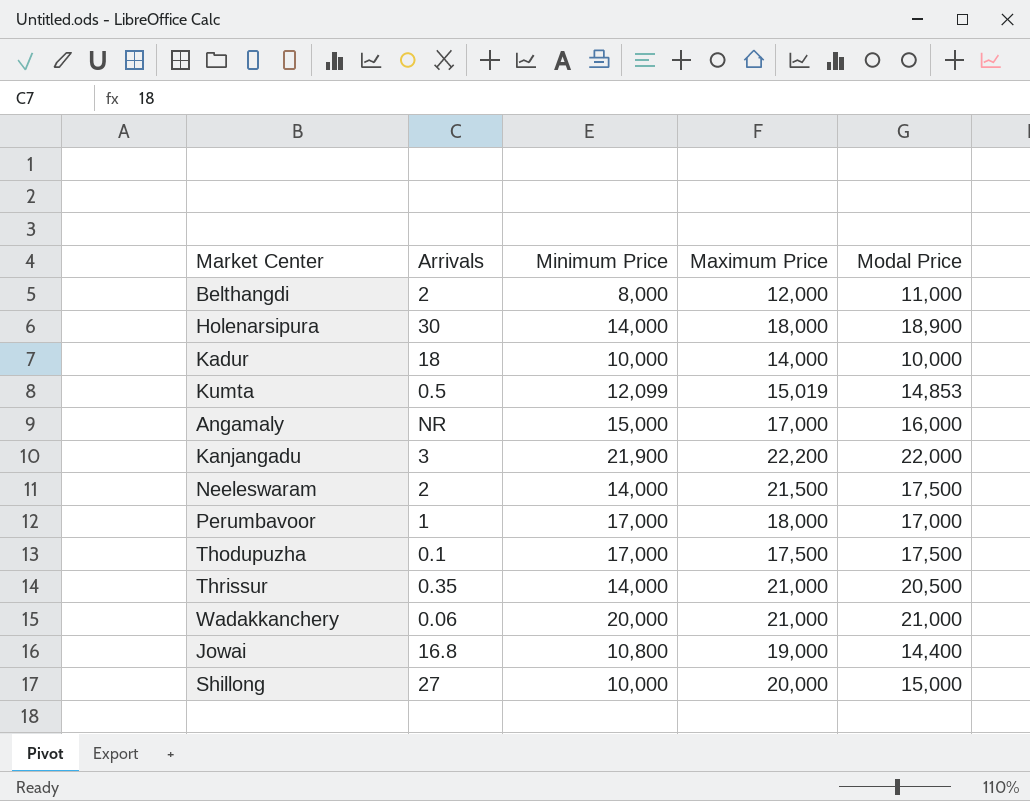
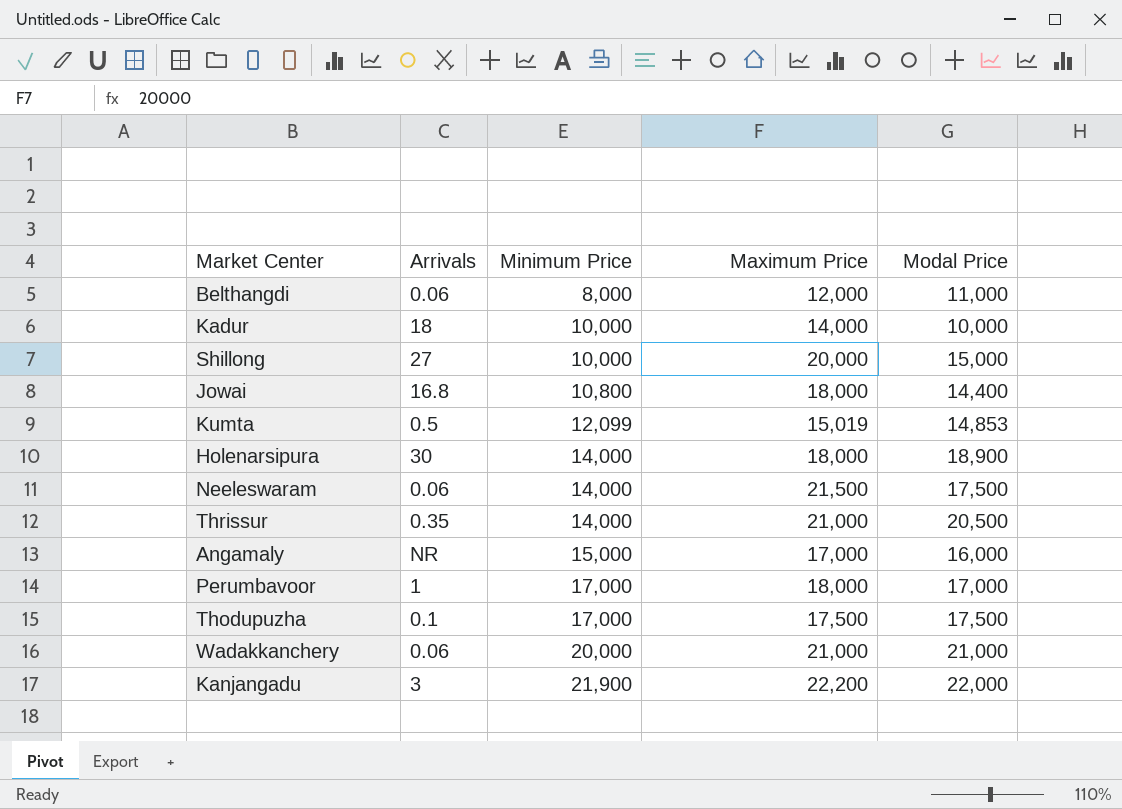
row order: none -> Minimum Price ascending
Belthangdi | Arrivals: 2 -> 0.06
Jowai | Maximum Price: 19,000 -> 18,000
Neeleswaram | Arrivals: 2 -> 0.06

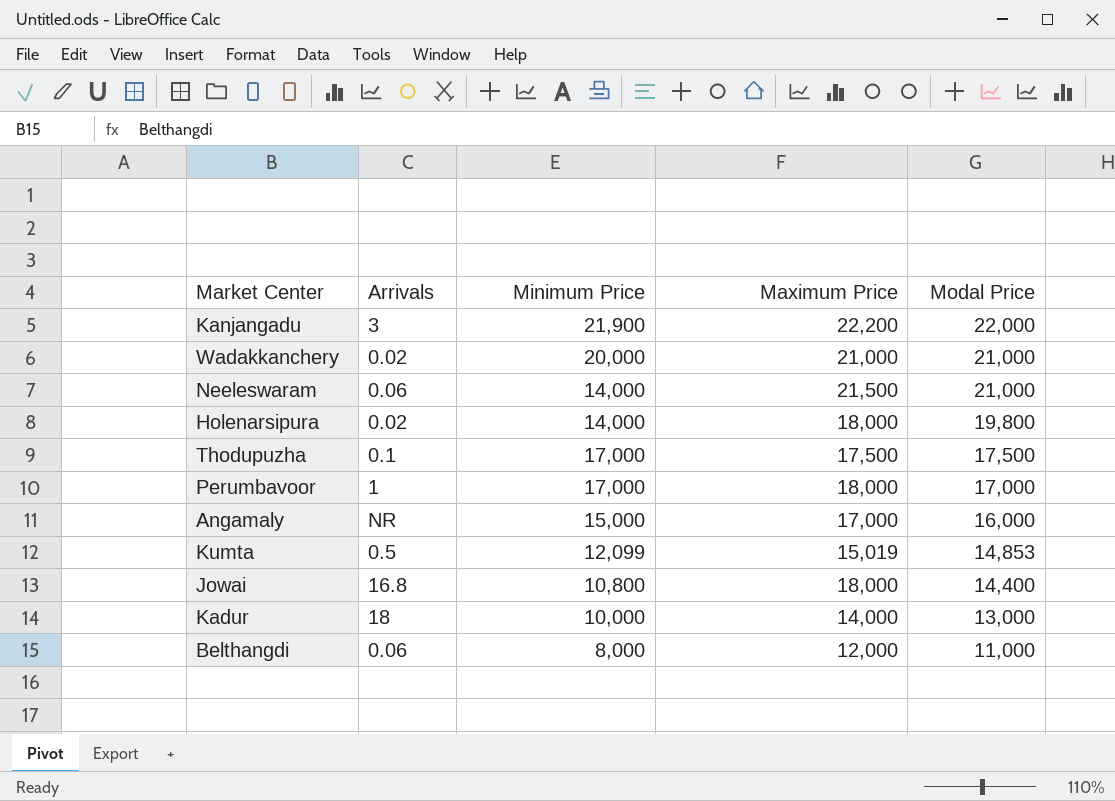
row order: Minimum Price ascending -> Modal Price descending
row Shillong: 27 | 10,000 | 20,000 | 15,000 -> none
row Thrissur: 0.35 | 14,000 | 21,000 | 20,500 -> none
Wadakkanchery | Arrivals: 0.06 -> 0.02
Neeleswaram | Modal Price: 17,500 -> 21,000
Holenarsipura | Arrivals: 30 -> 0.02
Holenarsipura | Modal Price: 18,900 -> 19,800
Kadur | Modal Price: 10,000 -> 13,000

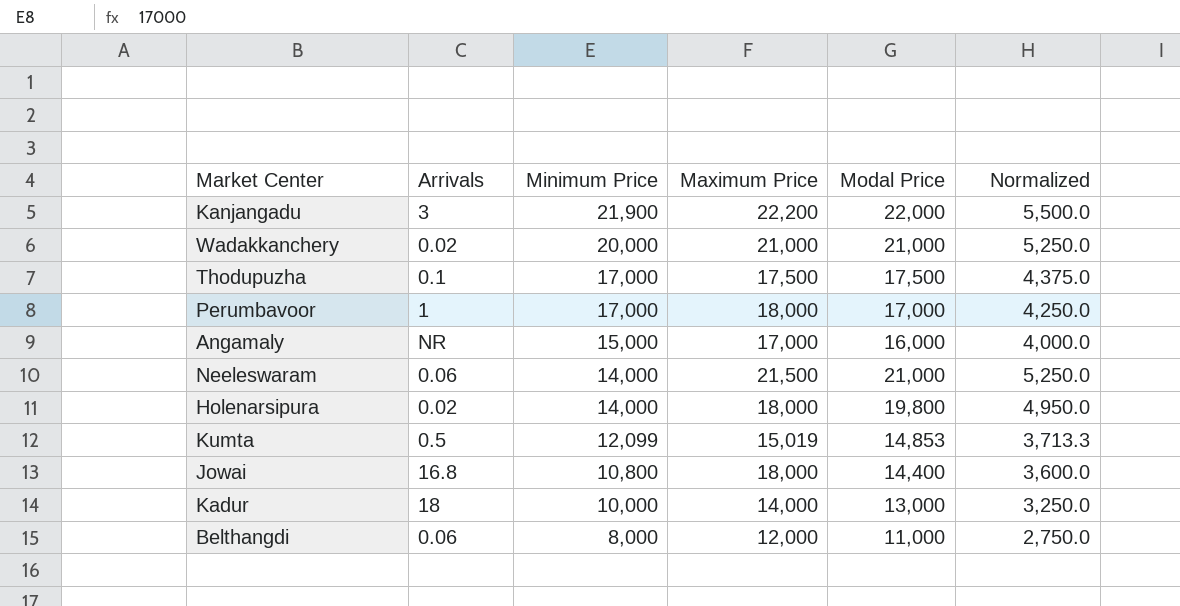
row order: Modal Price descending -> Minimum Price descending
column Normalized | formula: none -> [Modal Price] * 0.25

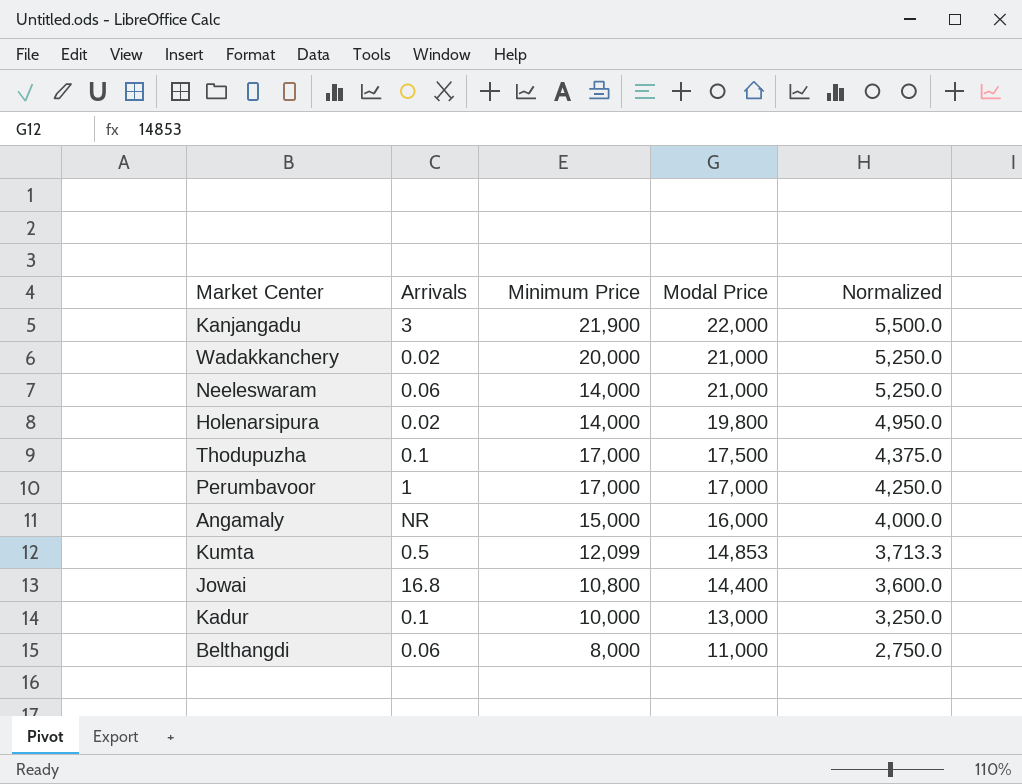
row order: Minimum Price descending -> Modal Price descending
column Maximum Price | position: 4 -> none
Kadur | Arrivals: 18 -> 0.1

